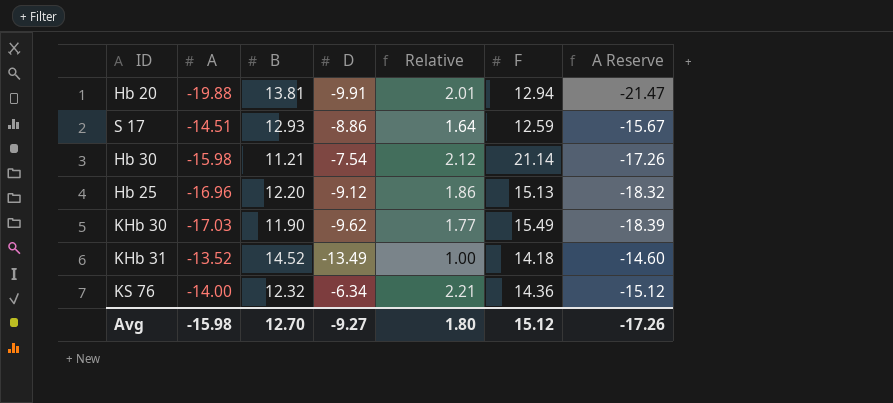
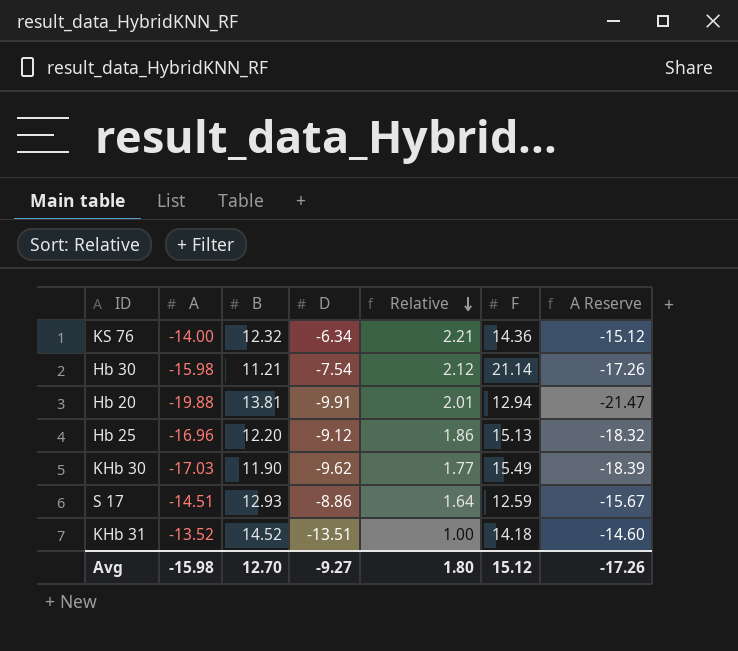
row order: none -> Relative descending
KHb 31 | D: -13.49 -> -13.51

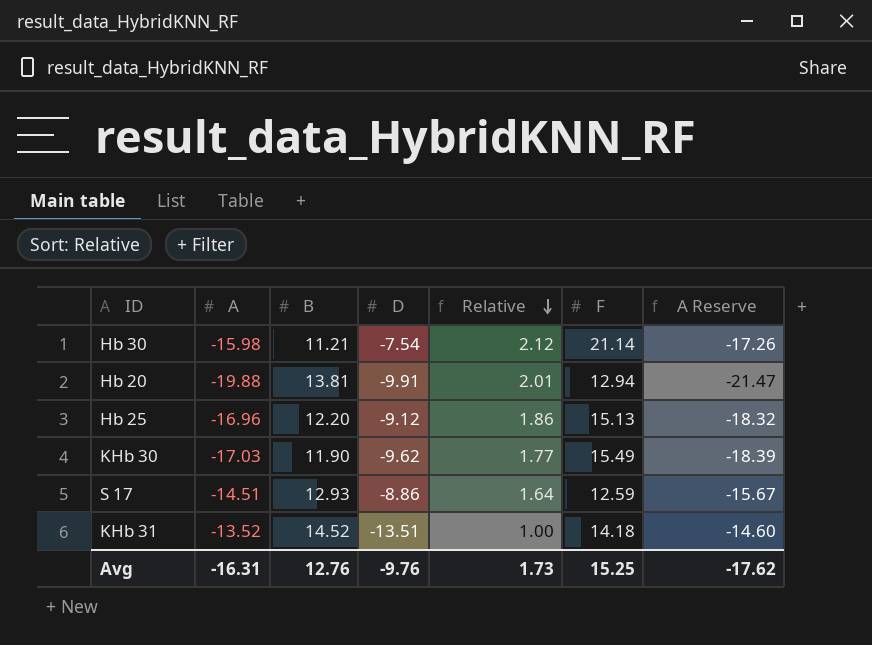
row KS 76: -14.00 | 12.32 | -6.34 | 2.21 | 14.36 | -15.12 -> none
Avg | A: -15.98 -> -16.31
Avg | B: 12.70 -> 12.76
Avg | D: -9.27 -> -9.76
Avg | Relative: 1.80 -> 1.73
Avg | F: 15.12 -> 15.25
Avg | A Reserve: -17.26 -> -17.62

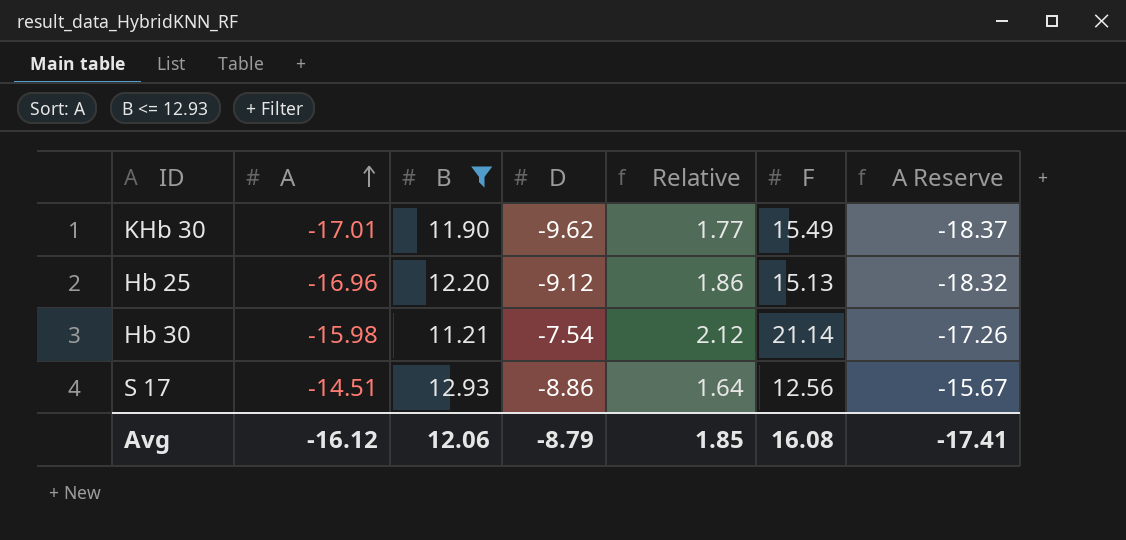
filter: none -> B <= 12.93
row order: Relative descending -> A ascending
KHb 30 | A: -17.03 -> -17.01
KHb 30 | A Reserve: -18.39 -> -18.37
S 17 | F: 12.59 -> 12.56
Avg | A: -16.31 -> -16.12
Avg | B: 12.76 -> 12.06
Avg | D: -9.76 -> -8.79
Avg | Relative: 1.73 -> 1.85
Avg | F: 15.25 -> 16.08
Avg | A Reserve: -17.62 -> -17.41

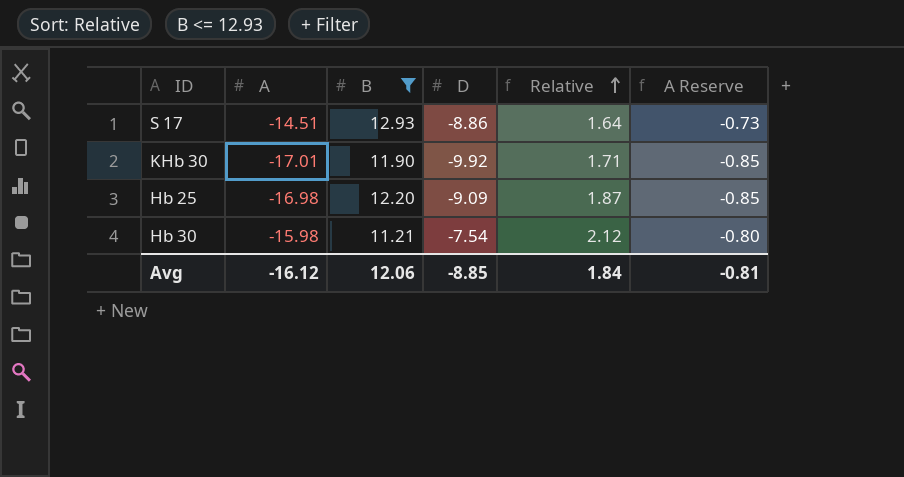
row order: A ascending -> Relative ascending
column F | position: 6 -> none
column A Reserve | formula: [A] * 1.08 -> [A] * 0.05
KHb 30 | D: -9.62 -> -9.92
KHb 30 | Relative: 1.77 -> 1.71
Hb 25 | A: -16.96 -> -16.98
Hb 25 | D: -9.12 -> -9.09
Hb 25 | Relative: 1.86 -> 1.87
Avg | D: -8.79 -> -8.85
Avg | Relative: 1.85 -> 1.84
Avg | A Reserve: -17.41 -> -0.81

